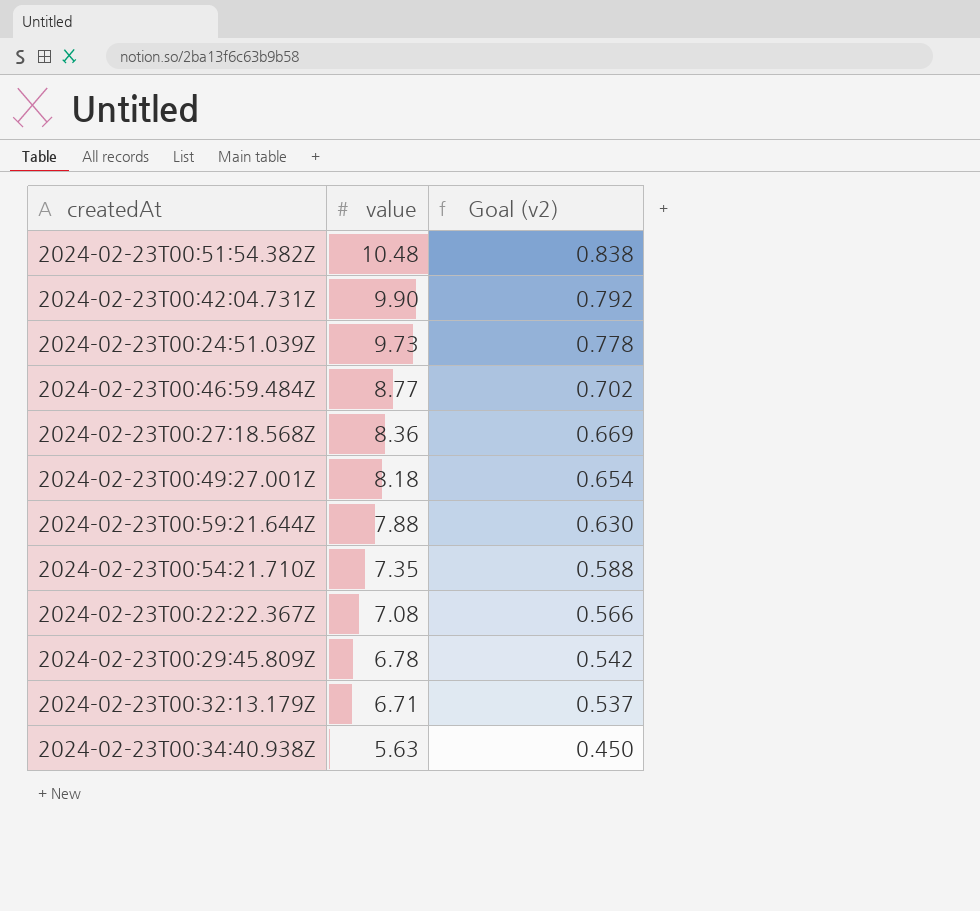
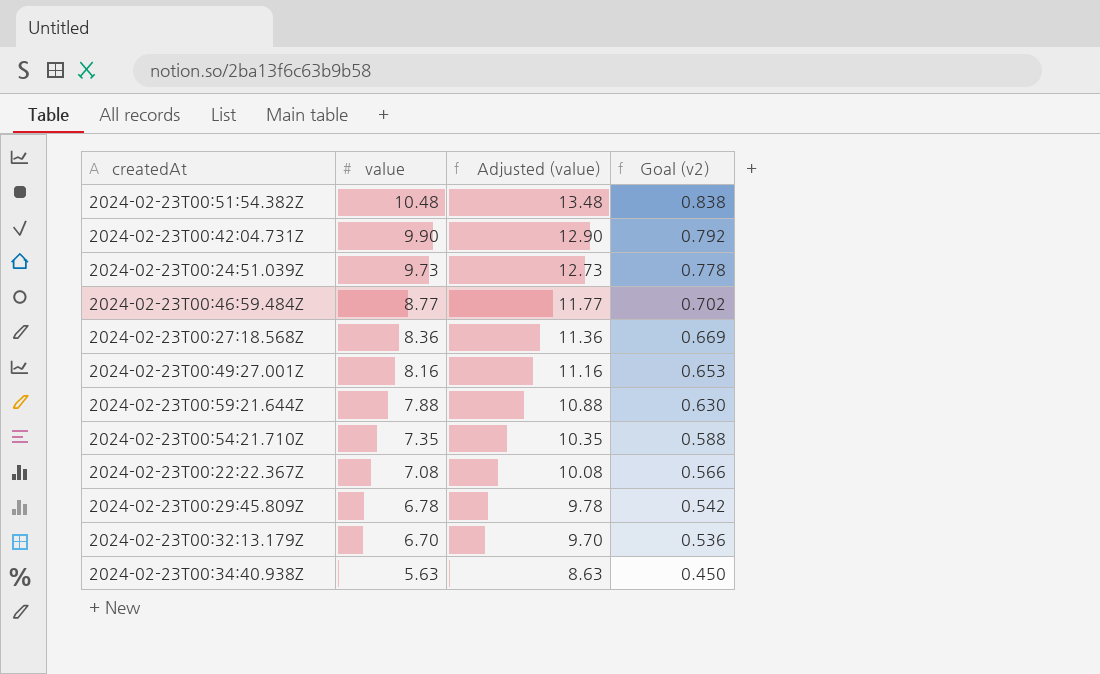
column Adjusted (value) | formula: none -> [value] + 3
2024-02-23T00:49:27.001Z | value: 8.18 -> 8.16
2024-02-23T00:49:27.001Z | Goal (v2): 0.654 -> 0.653
2024-02-23T00:32:13.179Z | value: 6.71 -> 6.70
2024-02-23T00:32:13.179Z | Goal (v2): 0.537 -> 0.536

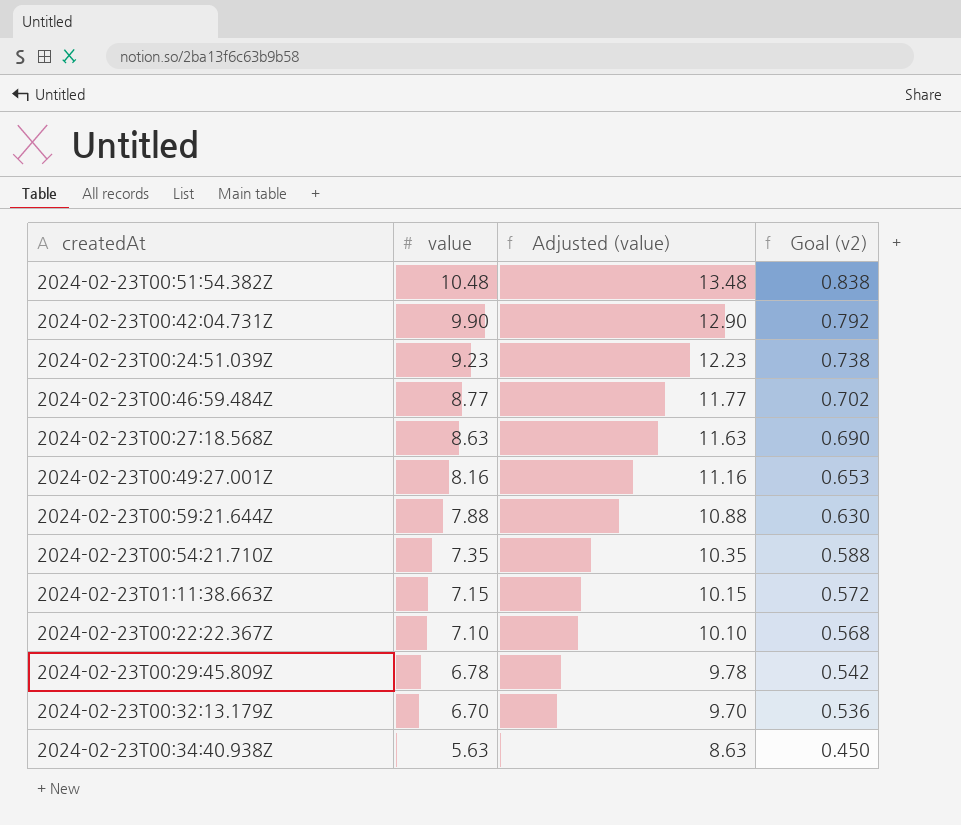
2024-02-23T00:24:51.039Z | value: 9.73 -> 9.23
2024-02-23T00:24:51.039Z | Adjusted (value): 12.73 -> 12.23
2024-02-23T00:24:51.039Z | Goal (v2): 0.778 -> 0.738
2024-02-23T00:27:18.568Z | value: 8.36 -> 8.63
2024-02-23T00:27:18.568Z | Adjusted (value): 11.36 -> 11.63
2024-02-23T00:27:18.568Z | Goal (v2): 0.669 -> 0.690
row 2024-02-23T01:11:38.663Z: none -> 7.15 | 10.15 | 0.572
2024-02-23T00:22:22.367Z | value: 7.08 -> 7.10
2024-02-23T00:22:22.367Z | Adjusted (value): 10.08 -> 10.10
2024-02-23T00:22:22.367Z | Goal (v2): 0.566 -> 0.568

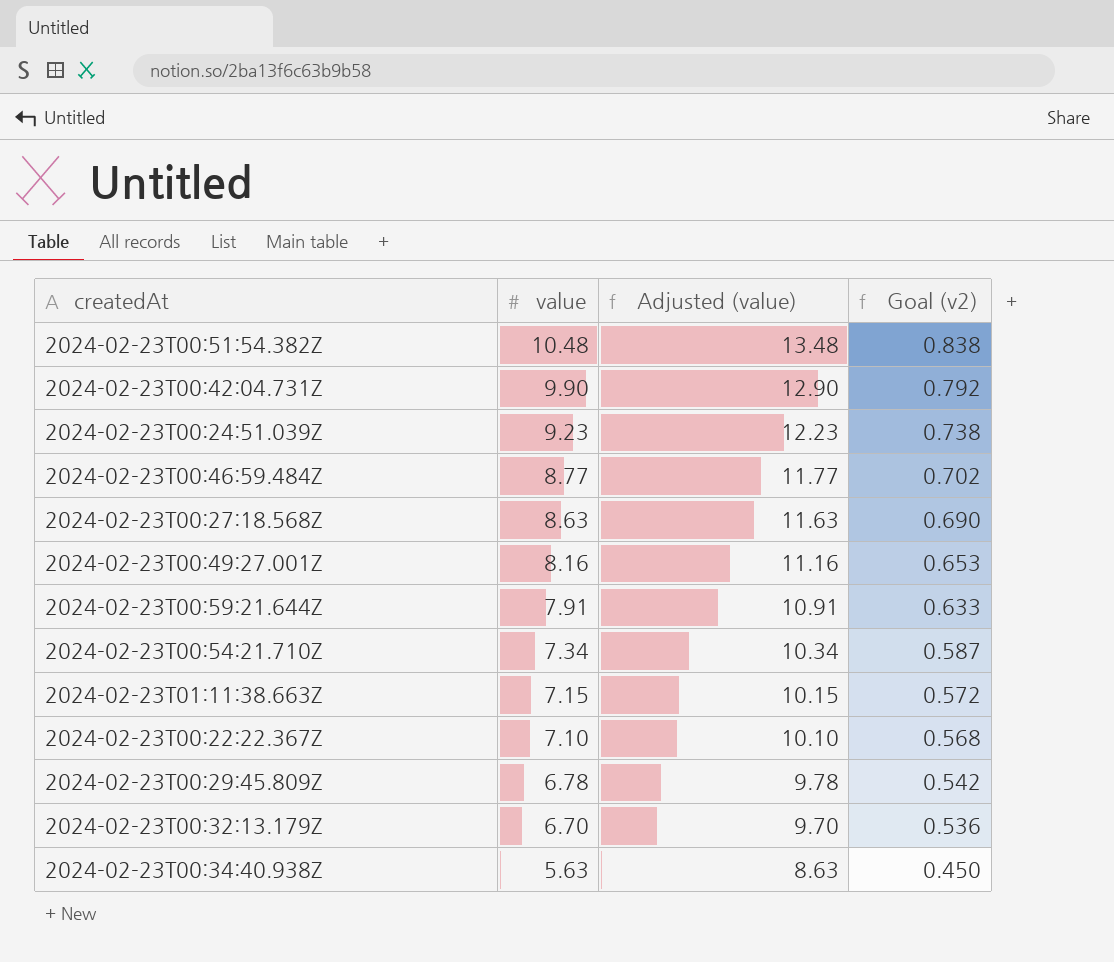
2024-02-23T00:59:21.644Z | value: 7.88 -> 7.91
2024-02-23T00:59:21.644Z | Adjusted (value): 10.88 -> 10.91
2024-02-23T00:59:21.644Z | Goal (v2): 0.630 -> 0.633
2024-02-23T00:54:21.710Z | value: 7.35 -> 7.34
2024-02-23T00:54:21.710Z | Adjusted (value): 10.35 -> 10.34
2024-02-23T00:54:21.710Z | Goal (v2): 0.588 -> 0.587

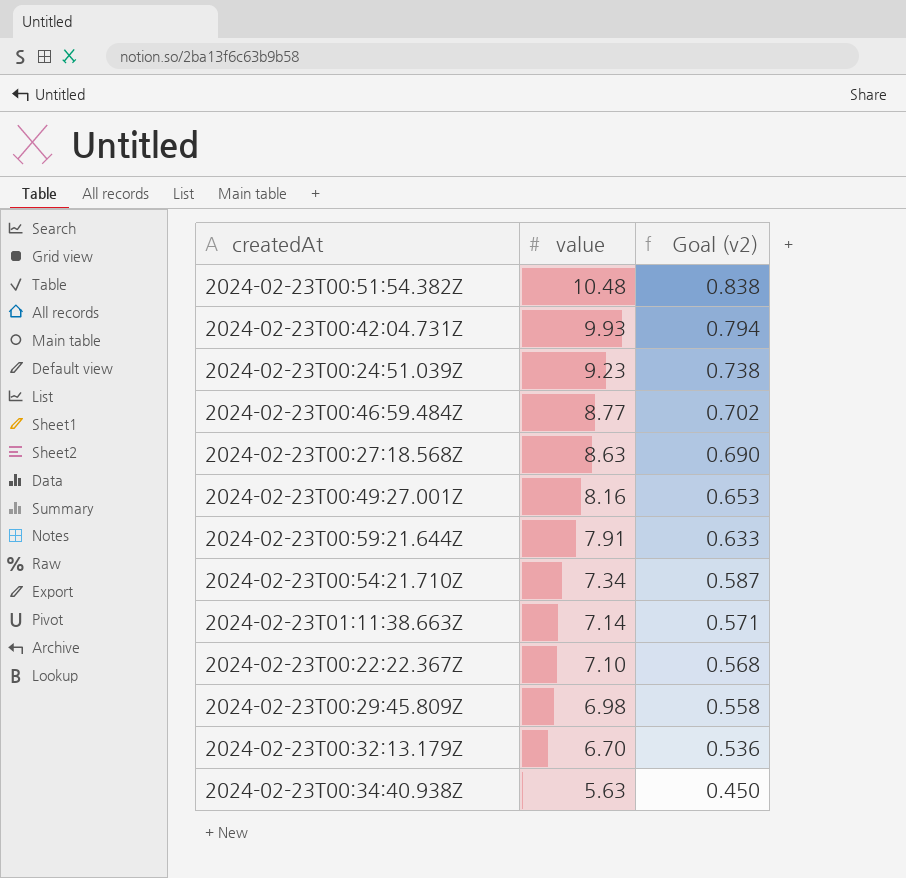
column Adjusted (value) | formula: [value] + 3 -> none
2024-02-23T00:42:04.731Z | value: 9.90 -> 9.93
2024-02-23T00:42:04.731Z | Goal (v2): 0.792 -> 0.794
2024-02-23T01:11:38.663Z | value: 7.15 -> 7.14
2024-02-23T01:11:38.663Z | Goal (v2): 0.572 -> 0.571
2024-02-23T00:29:45.809Z | value: 6.78 -> 6.98
2024-02-23T00:29:45.809Z | Goal (v2): 0.542 -> 0.558

